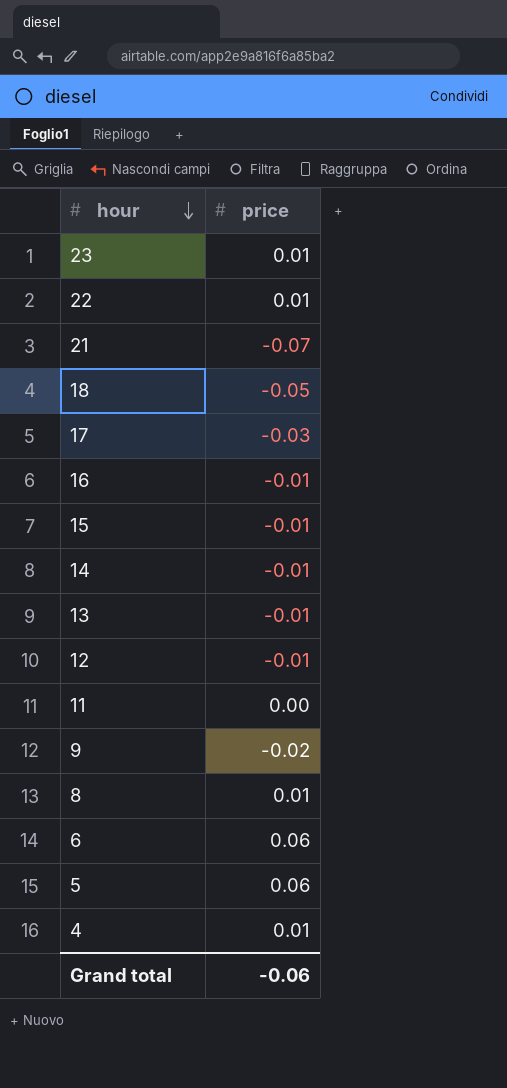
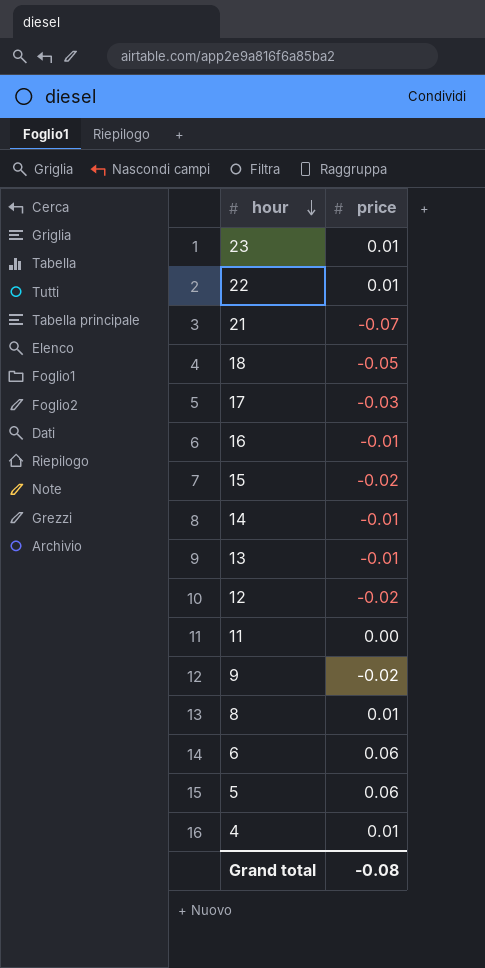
15 | price: -0.01 -> -0.02
12 | price: -0.01 -> -0.02
Grand total | price: -0.06 -> -0.08

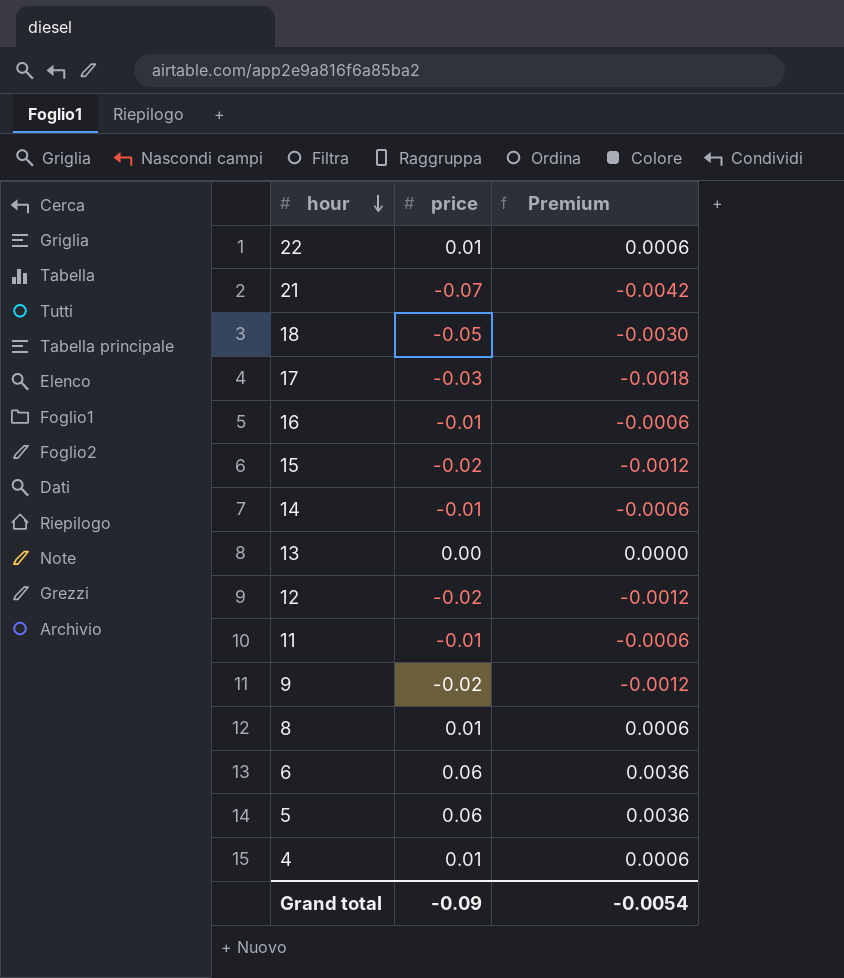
column Premium | formula: none -> [price] * 0.06
row 23: 0.01 -> none
13 | price: -0.01 -> 0.00
11 | price: 0.00 -> -0.01
Grand total | price: -0.08 -> -0.09

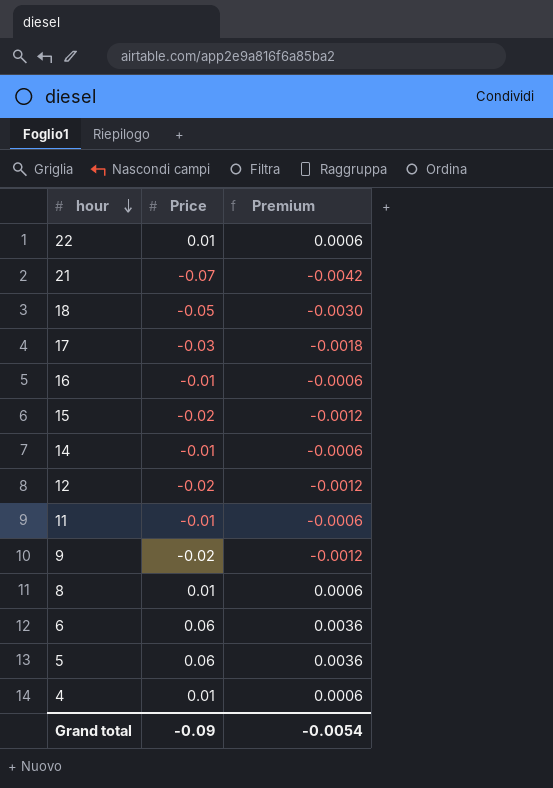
column name: price -> Price
row 13: 0.00 | 0.0000 -> none

